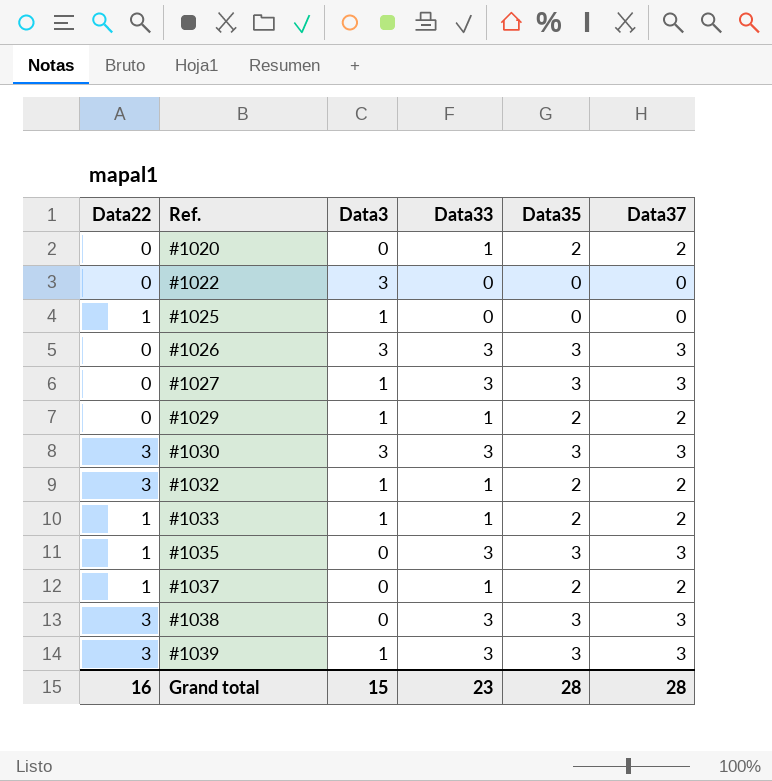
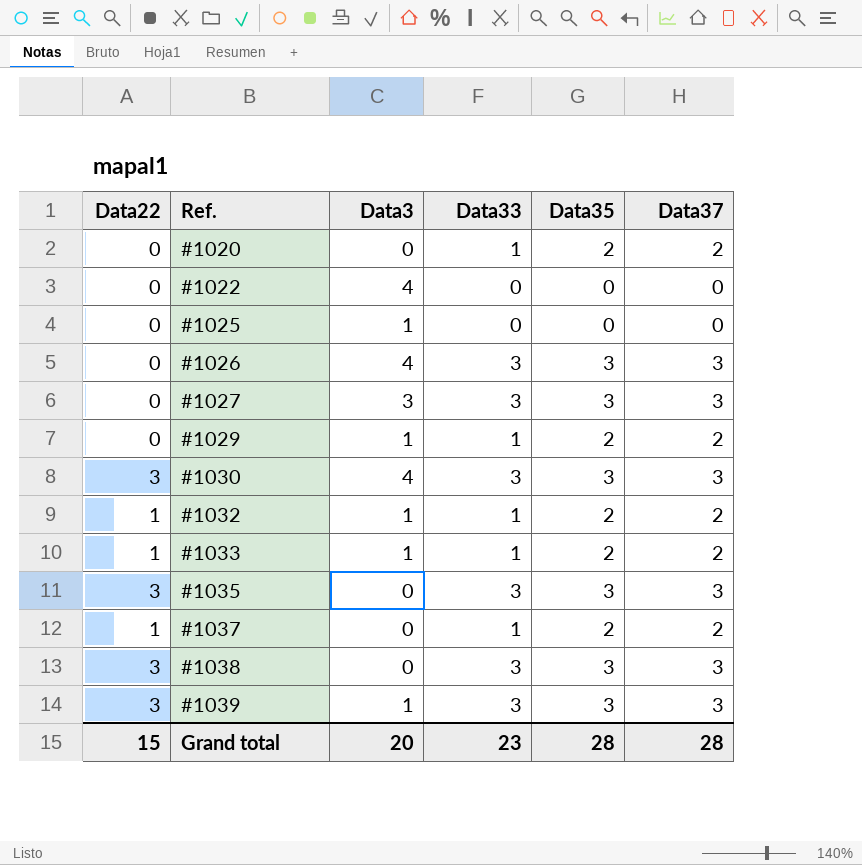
#1022 | Data3: 3 -> 4
#1025 | Data22: 1 -> 0
#1026 | Data3: 3 -> 4
#1027 | Data3: 1 -> 3
#1030 | Data3: 3 -> 4
#1032 | Data22: 3 -> 1
#1035 | Data22: 1 -> 3
Grand total | Data22: 16 -> 15
Grand total | Data3: 15 -> 20

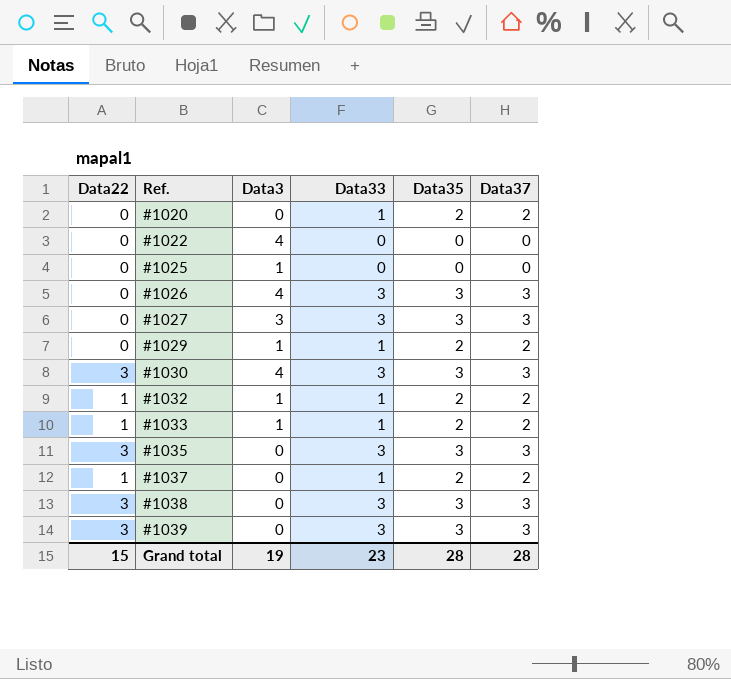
#1039 | Data3: 1 -> 0
Grand total | Data3: 20 -> 19

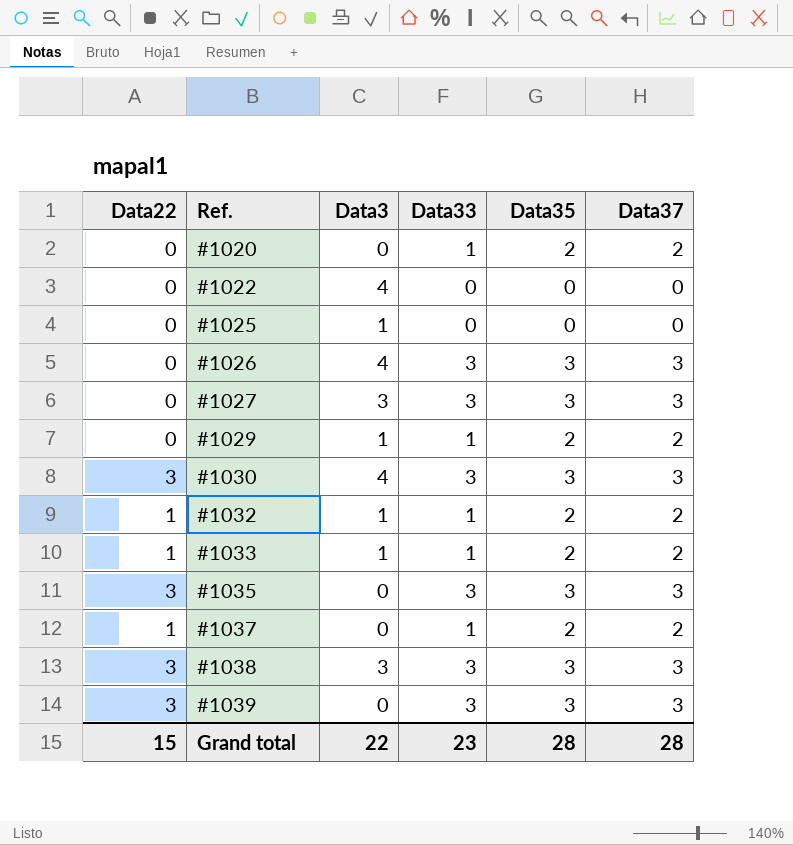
#1038 | Data3: 0 -> 3
Grand total | Data3: 19 -> 22

